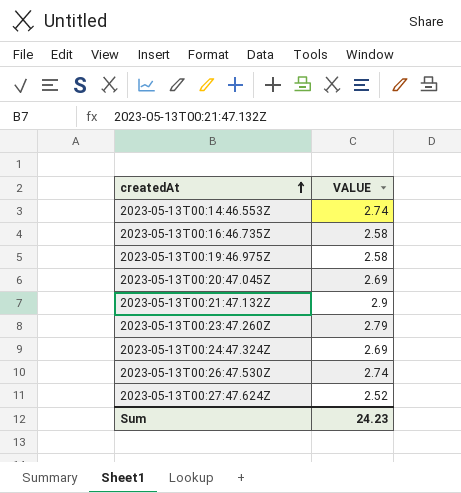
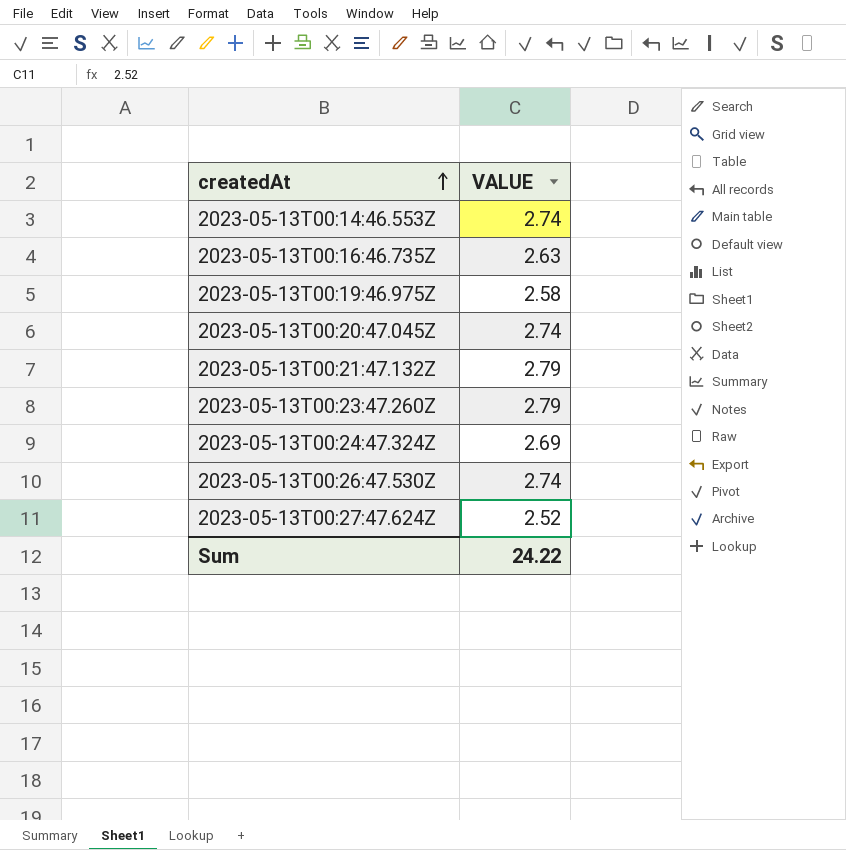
2023-05-13T00:16:46.735Z | VALUE: 2.58 -> 2.63
2023-05-13T00:20:47.045Z | VALUE: 2.69 -> 2.74
2023-05-13T00:21:47.132Z | VALUE: 2.9 -> 2.79
Sum | VALUE: 24.23 -> 24.22

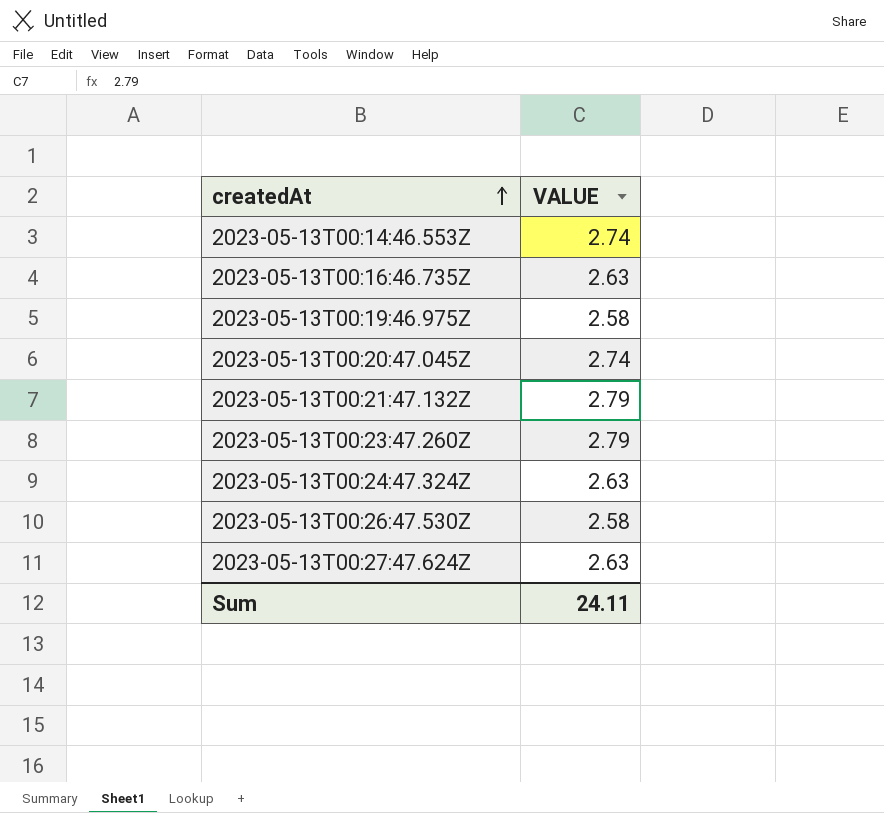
2023-05-13T00:24:47.324Z | VALUE: 2.69 -> 2.63
2023-05-13T00:26:47.530Z | VALUE: 2.74 -> 2.58
2023-05-13T00:27:47.624Z | VALUE: 2.52 -> 2.63
Sum | VALUE: 24.22 -> 24.11

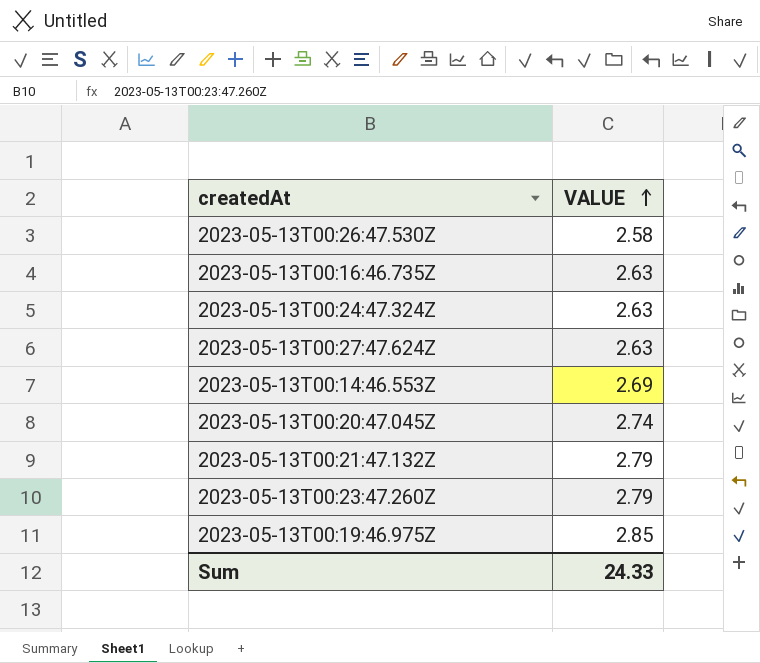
row order: createdAt ascending -> VALUE ascending
2023-05-13T00:14:46.553Z | VALUE: 2.74 -> 2.69
2023-05-13T00:19:46.975Z | VALUE: 2.58 -> 2.85
Sum | VALUE: 24.11 -> 24.33

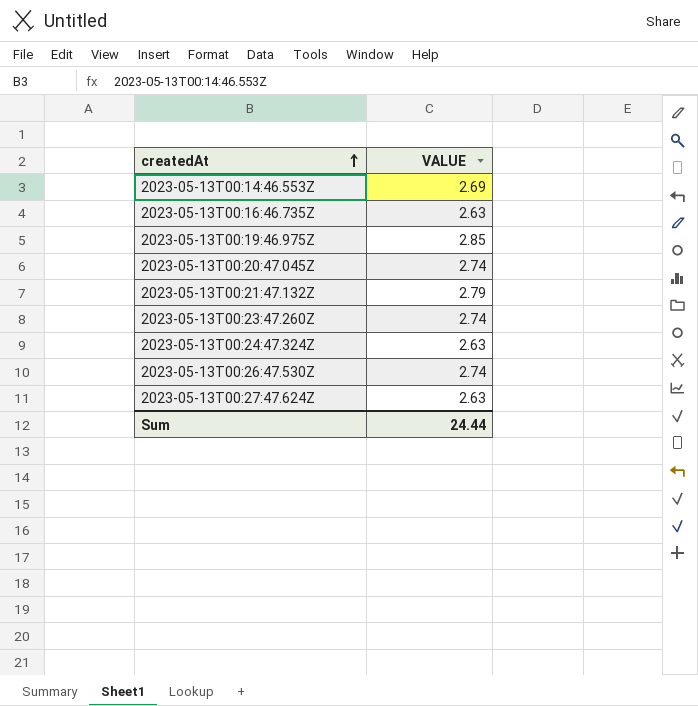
row order: VALUE ascending -> createdAt ascending
2023-05-13T00:23:47.260Z | VALUE: 2.79 -> 2.74
2023-05-13T00:26:47.530Z | VALUE: 2.58 -> 2.74
Sum | VALUE: 24.33 -> 24.44

